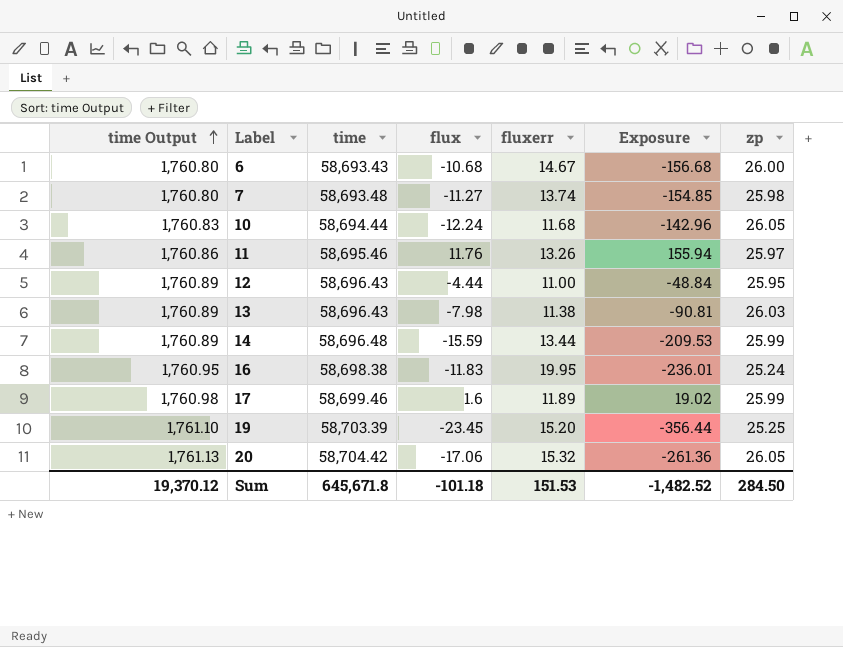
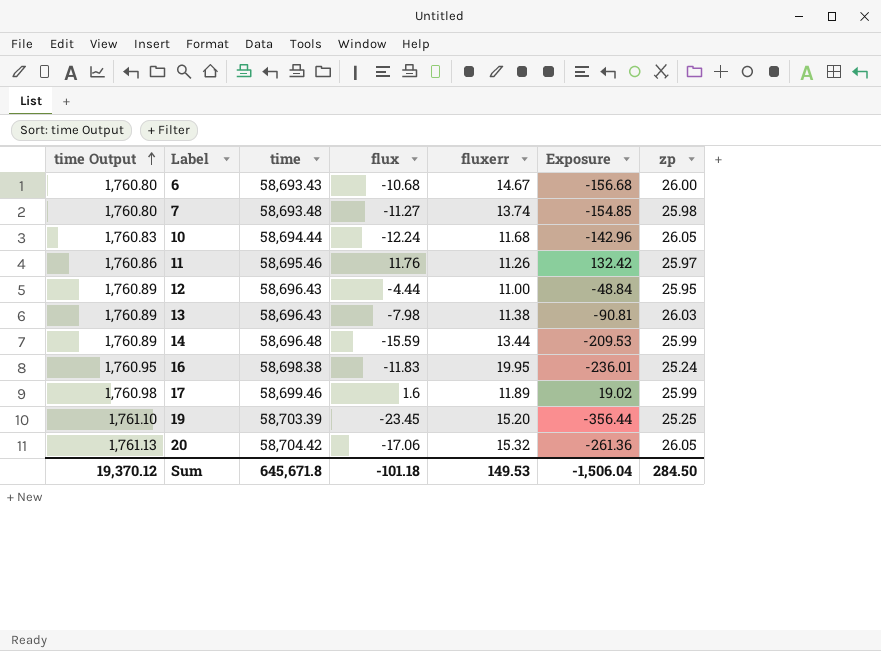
11 | fluxerr: 13.26 -> 11.26
11 | Exposure: 155.94 -> 132.42
Sum | fluxerr: 151.53 -> 149.53
Sum | Exposure: -1,482.52 -> -1,506.04

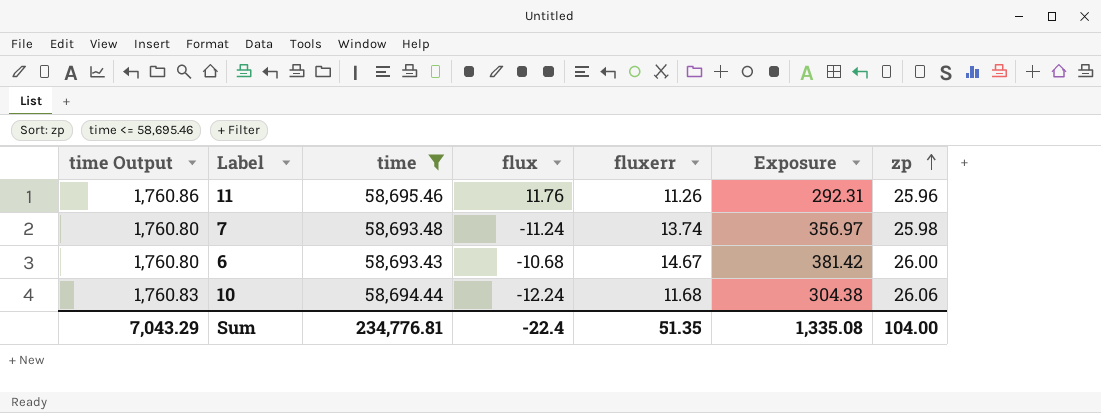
filter: none -> time <= 58,695.46
row order: time Output ascending -> zp ascending
column Exposure | formula: [flux] * [fluxerr] -> [fluxerr] * [zp]
11 | zp: 25.97 -> 25.96
7 | flux: -11.27 -> -11.24
10 | zp: 26.05 -> 26.06
Sum | time Output: 19,370.12 -> 7,043.29
Sum | time: 645,671.8 -> 234,776.81
Sum | flux: -101.18 -> -22.4
Sum | fluxerr: 149.53 -> 51.35
Sum | Exposure: -1,506.04 -> 1,335.08
Sum | zp: 284.50 -> 104.00

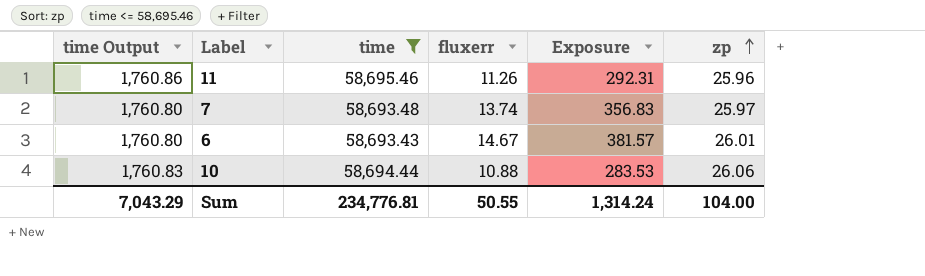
column flux | position: 4 -> none
7 | Exposure: 356.97 -> 356.83
7 | zp: 25.98 -> 25.97
6 | Exposure: 381.42 -> 381.57
6 | zp: 26.00 -> 26.01
10 | fluxerr: 11.68 -> 10.88
10 | Exposure: 304.38 -> 283.53
Sum | fluxerr: 51.35 -> 50.55
Sum | Exposure: 1,335.08 -> 1,314.24

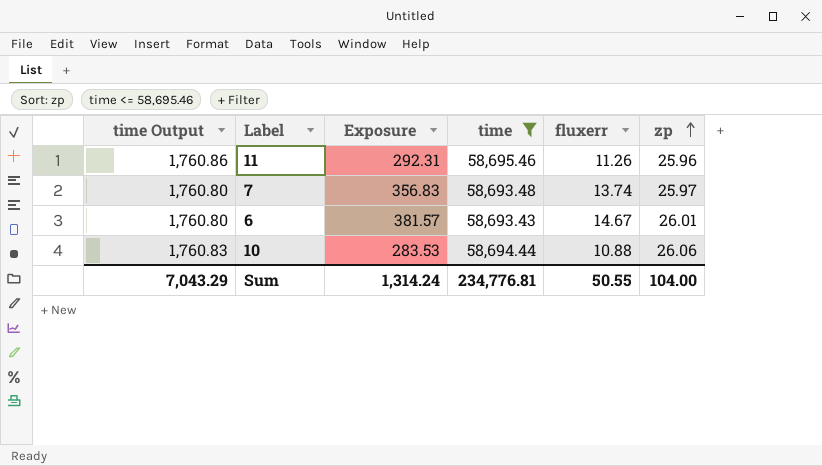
column Exposure | position: 5 -> 3

